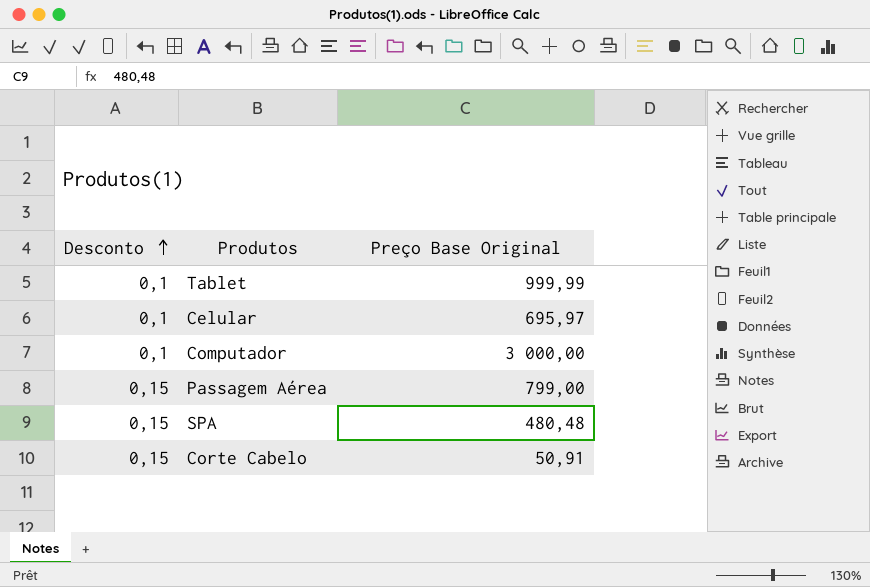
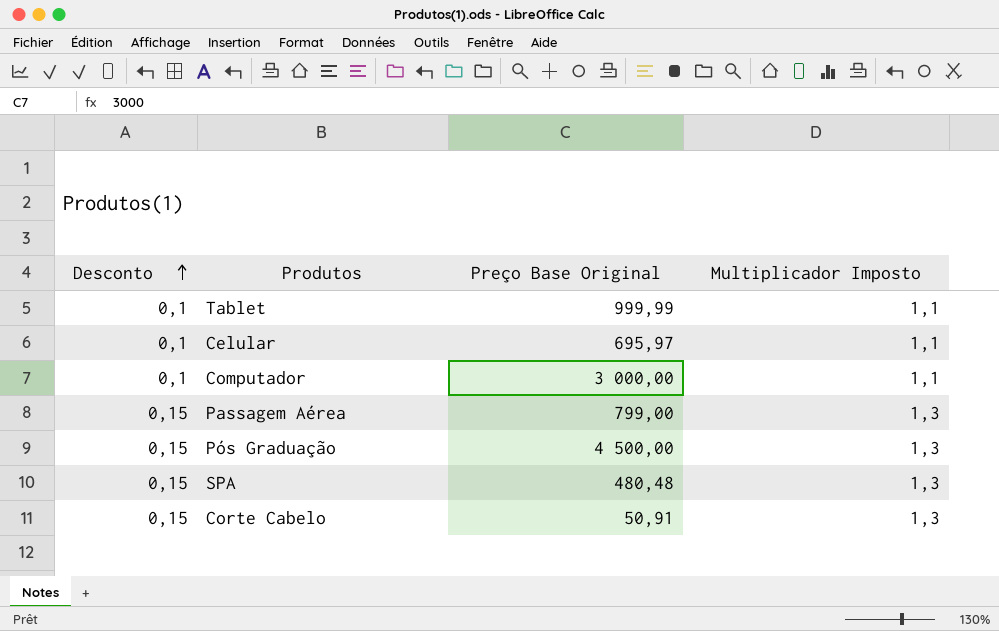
column Multiplicador Imposto | position: none -> 4
row Pós Graduação: none -> 0,15 | 4 500,00 | 1,3

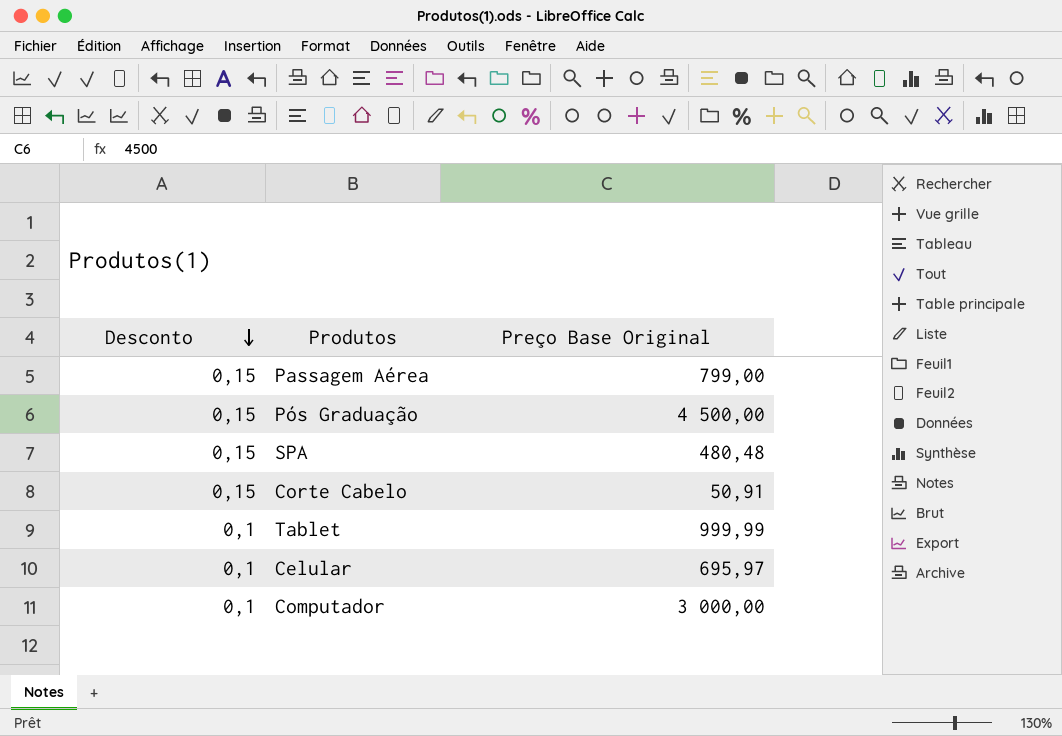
row order: Desconto ascending -> Desconto descending
column Multiplicador Imposto | position: 4 -> none

